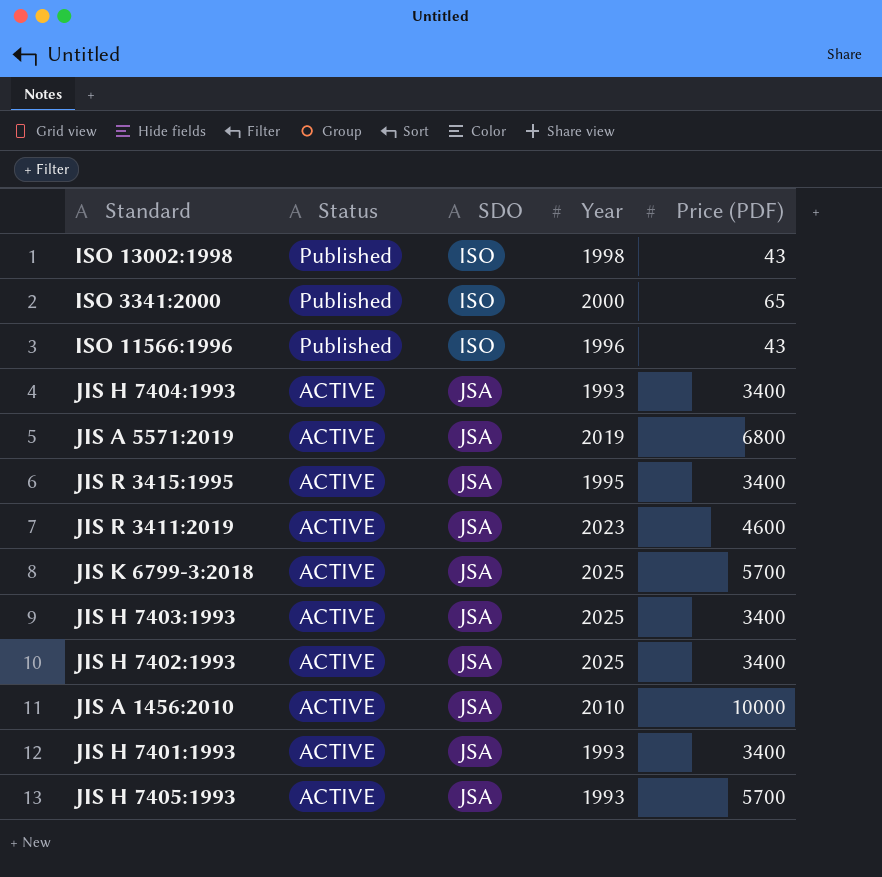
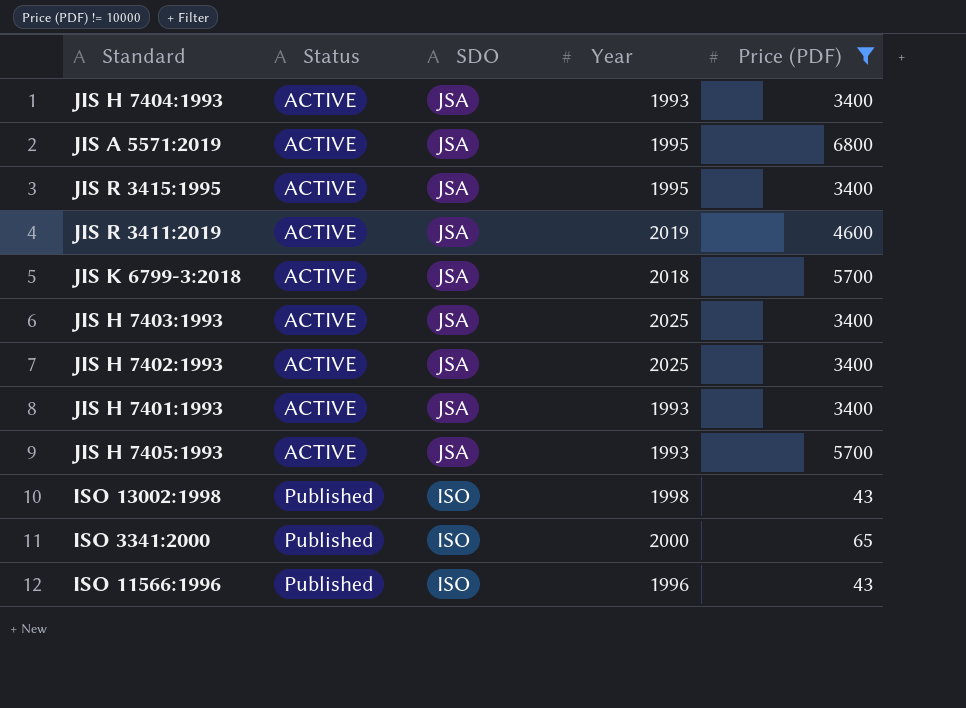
filter: none -> Price (PDF) != 10000
row order: Status descending -> Status ascending
JIS A 5571:2019 | Year: 2019 -> 1995
JIS R 3411:2019 | Year: 2023 -> 2019
JIS K 6799-3:2018 | Year: 2025 -> 2018

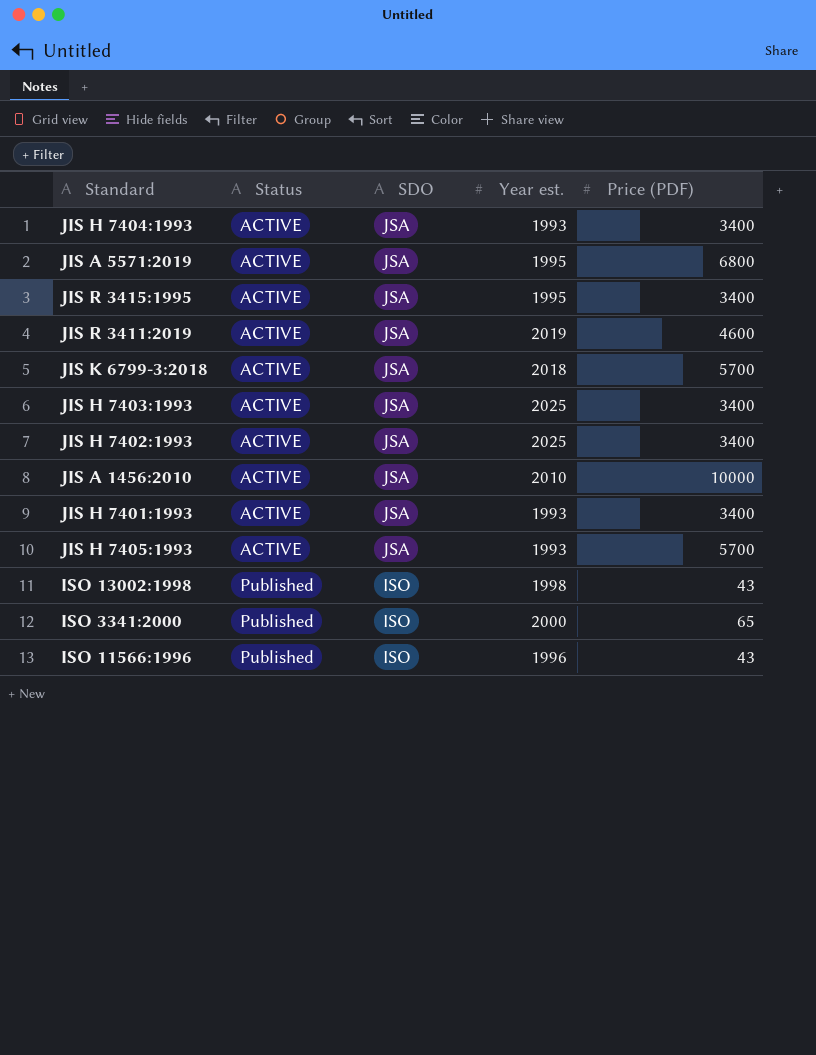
filter: Price (PDF) != 10000 -> none
column name: Year -> Year est.

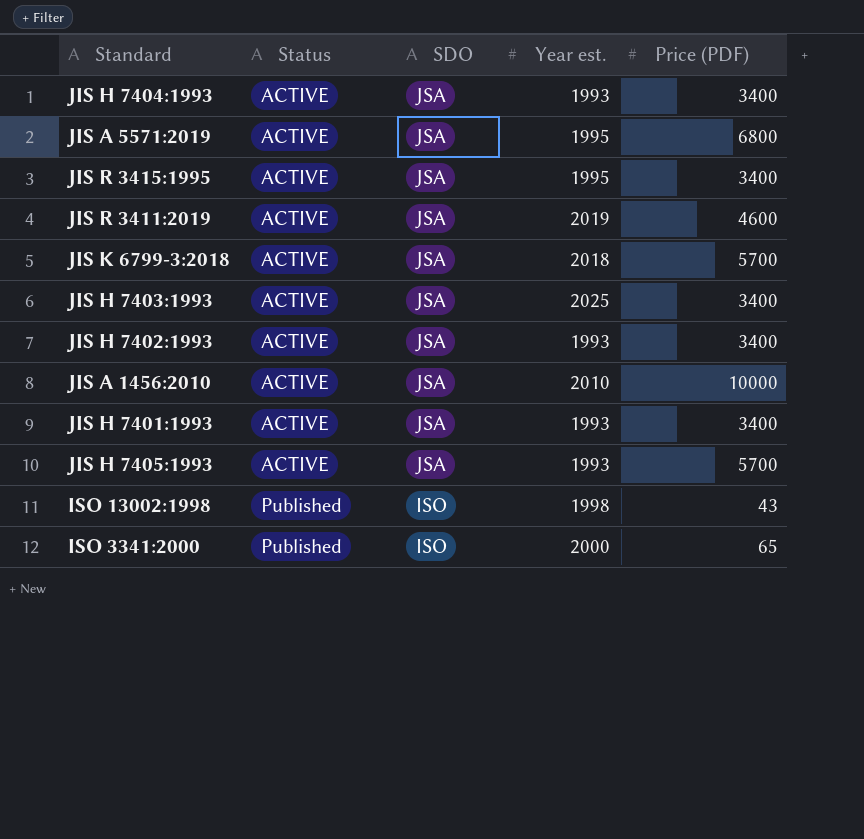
row ISO 11566:1996: Published | ISO | 1996 | 43 -> none
JIS H 7402:1993 | Year est.: 2025 -> 1993

